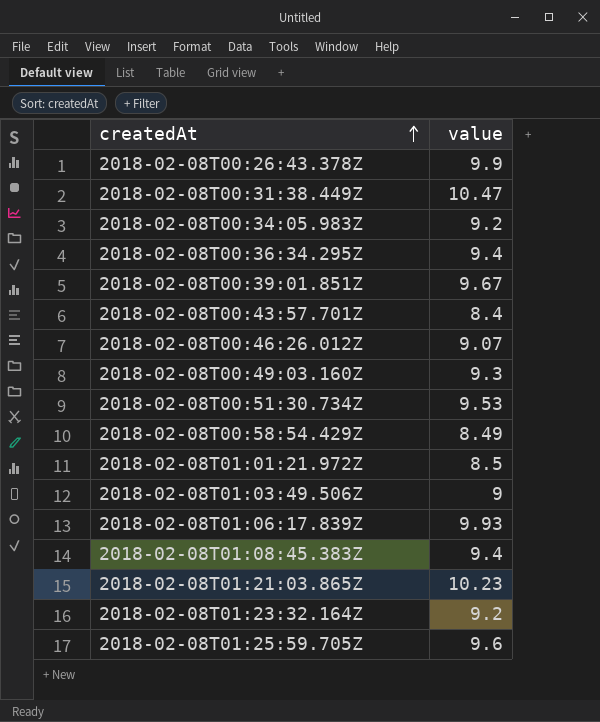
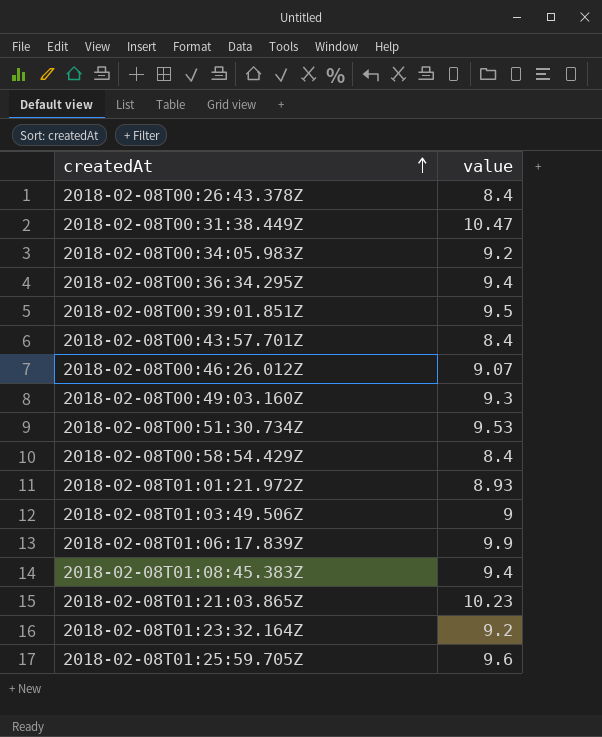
2018-02-08T00:26:43.378Z | value: 9.9 -> 8.4
2018-02-08T00:39:01.851Z | value: 9.67 -> 9.5
2018-02-08T00:58:54.429Z | value: 8.49 -> 8.4
2018-02-08T01:01:21.972Z | value: 8.5 -> 8.93
2018-02-08T01:06:17.839Z | value: 9.93 -> 9.9

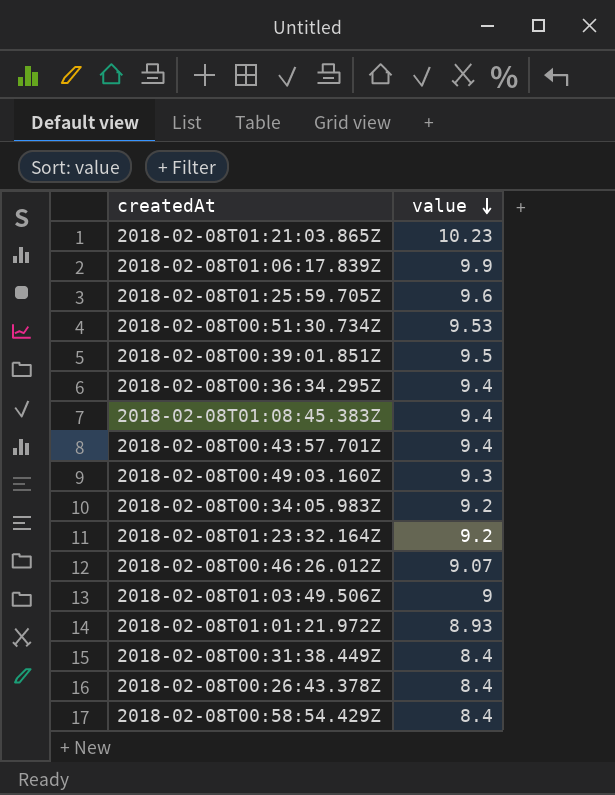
row order: createdAt ascending -> value descending
2018-02-08T00:43:57.701Z | value: 8.4 -> 9.4
2018-02-08T00:31:38.449Z | value: 10.47 -> 8.4

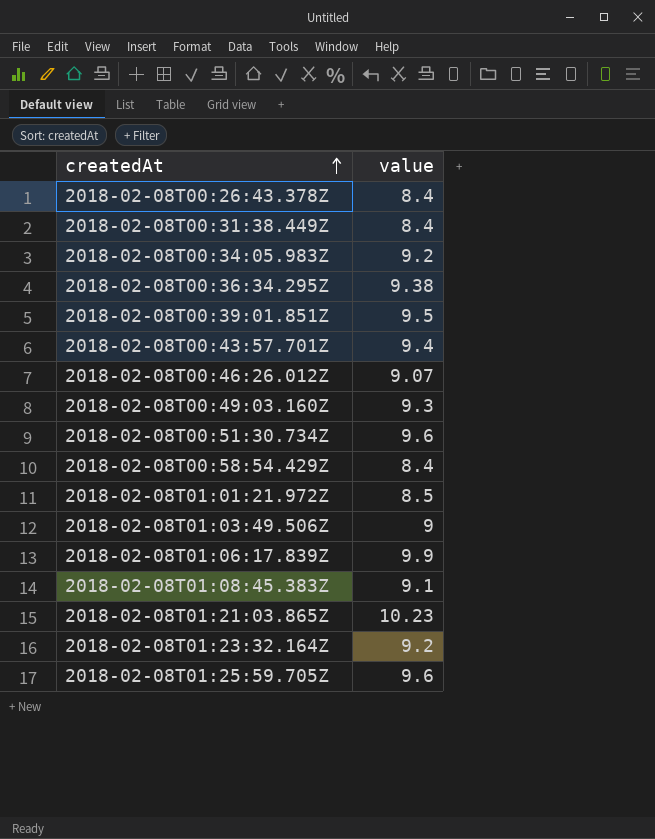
row order: value descending -> createdAt ascending
2018-02-08T00:36:34.295Z | value: 9.4 -> 9.38
2018-02-08T00:51:30.734Z | value: 9.53 -> 9.6
2018-02-08T01:01:21.972Z | value: 8.93 -> 8.5
2018-02-08T01:08:45.383Z | value: 9.4 -> 9.1

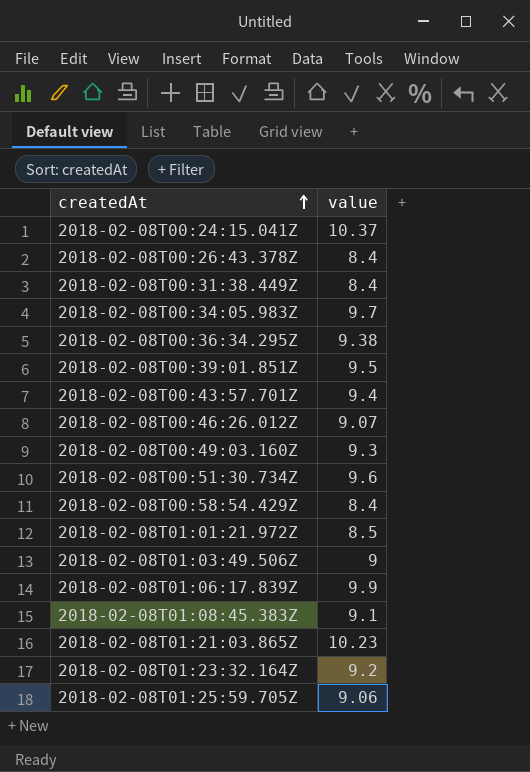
row 2018-02-08T00:24:15.041Z: none -> 10.37
2018-02-08T00:34:05.983Z | value: 9.2 -> 9.7
2018-02-08T01:25:59.705Z | value: 9.6 -> 9.06

